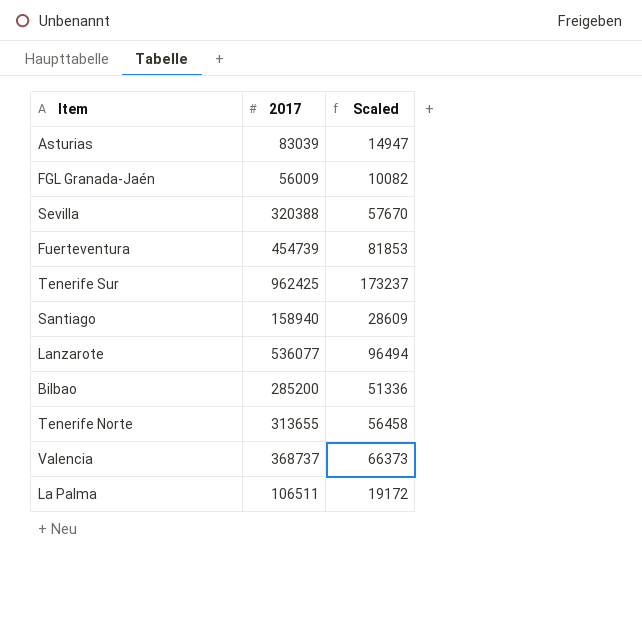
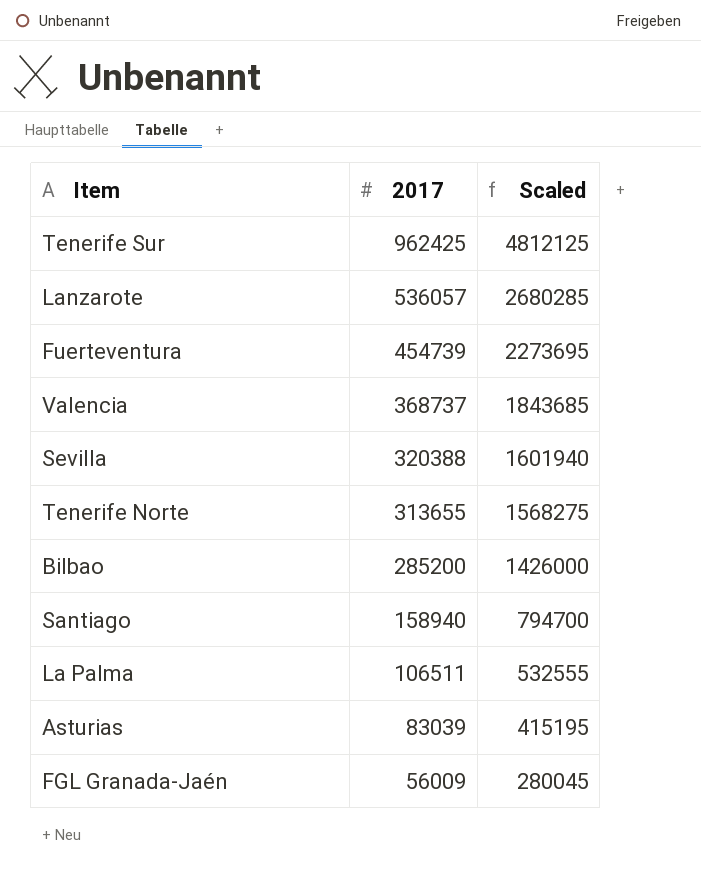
row order: none -> 2017 descending
column Scaled | formula: [2017] * 0.18 -> [2017] * 5
Lanzarote | 2017: 536077 -> 536057

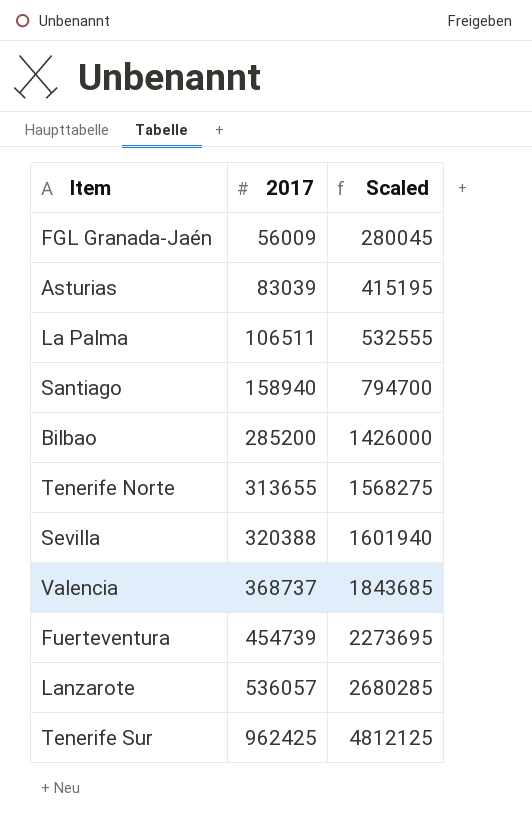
row order: 2017 descending -> 2017 ascending

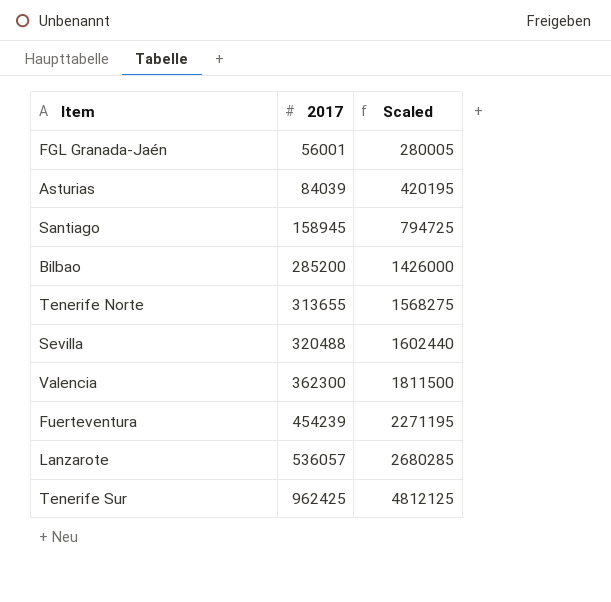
row La Palma: 106511 | 532555 -> none
FGL Granada-Jaén | 2017: 56009 -> 56001
FGL Granada-Jaén | Scaled: 280045 -> 280005
Asturias | 2017: 83039 -> 84039
Asturias | Scaled: 415195 -> 420195
Santiago | 2017: 158940 -> 158945
Santiago | Scaled: 794700 -> 794725
Sevilla | 2017: 320388 -> 320488
Sevilla | Scaled: 1601940 -> 1602440
Valencia | 2017: 368737 -> 362300
Valencia | Scaled: 1843685 -> 1811500
Fuerteventura | 2017: 454739 -> 454239
Fuerteventura | Scaled: 2273695 -> 2271195

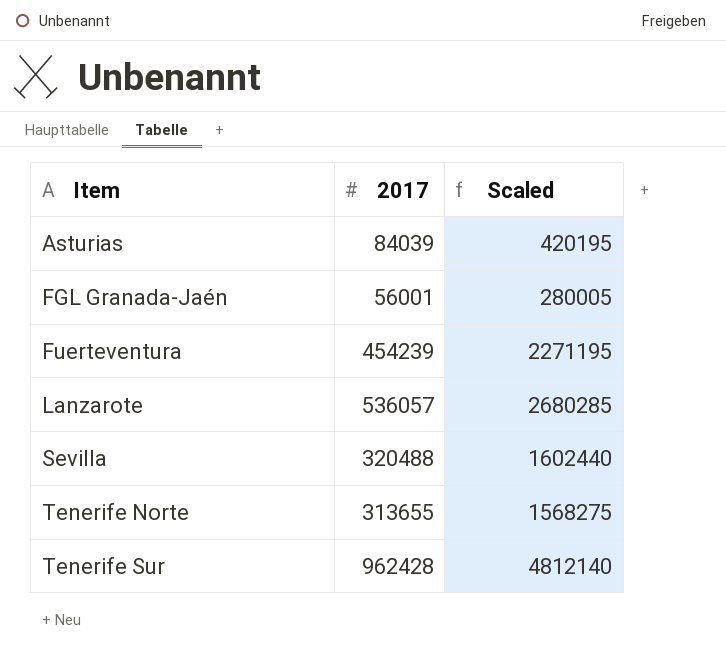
row order: 2017 ascending -> Item ascending
row Santiago: 158945 | 794725 -> none
row Bilbao: 285200 | 1426000 -> none
row Valencia: 362300 | 1811500 -> none
Tenerife Sur | 2017: 962425 -> 962428
Tenerife Sur | Scaled: 4812125 -> 4812140

